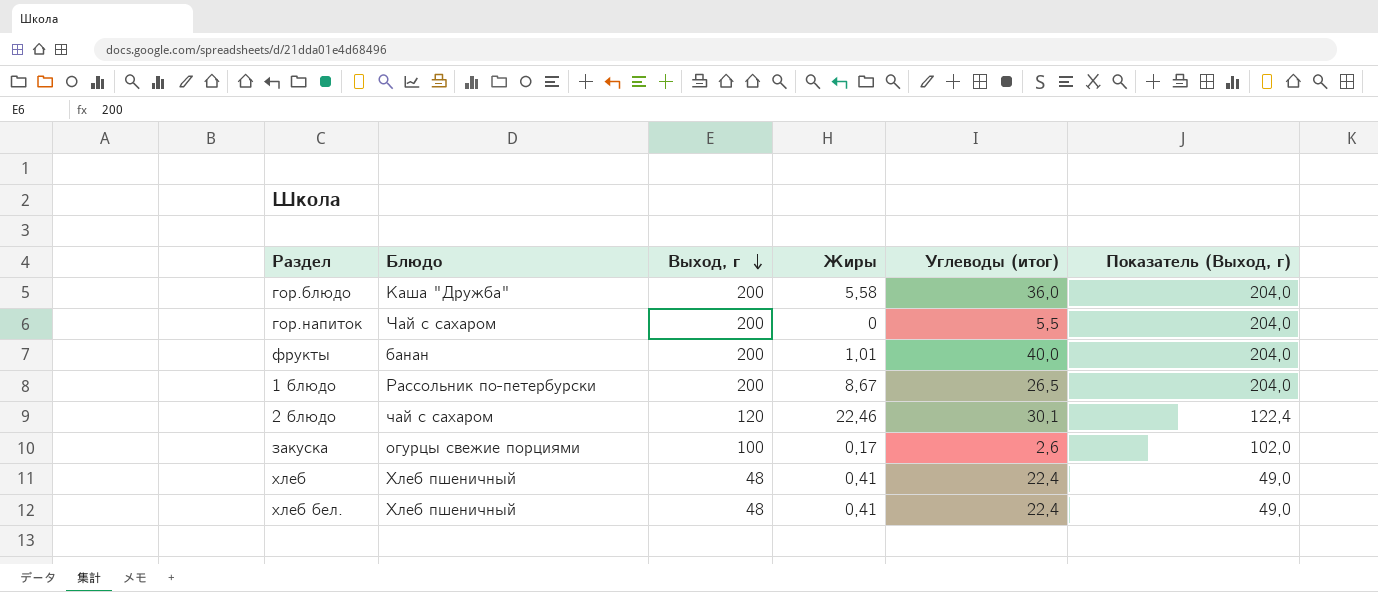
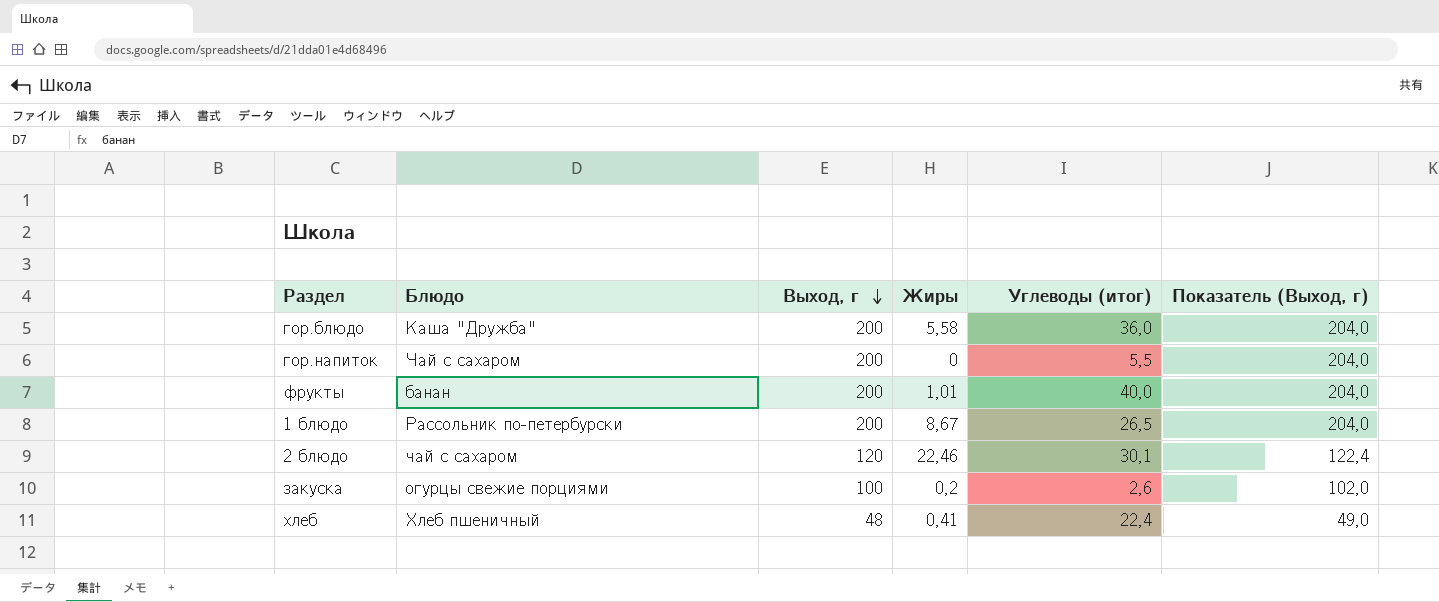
row хлеб бел.: Хлеб пшеничный | 48 | 0,41 | 22,4 | 49,0 -> none
закуска | Жиры: 0,17 -> 0,2

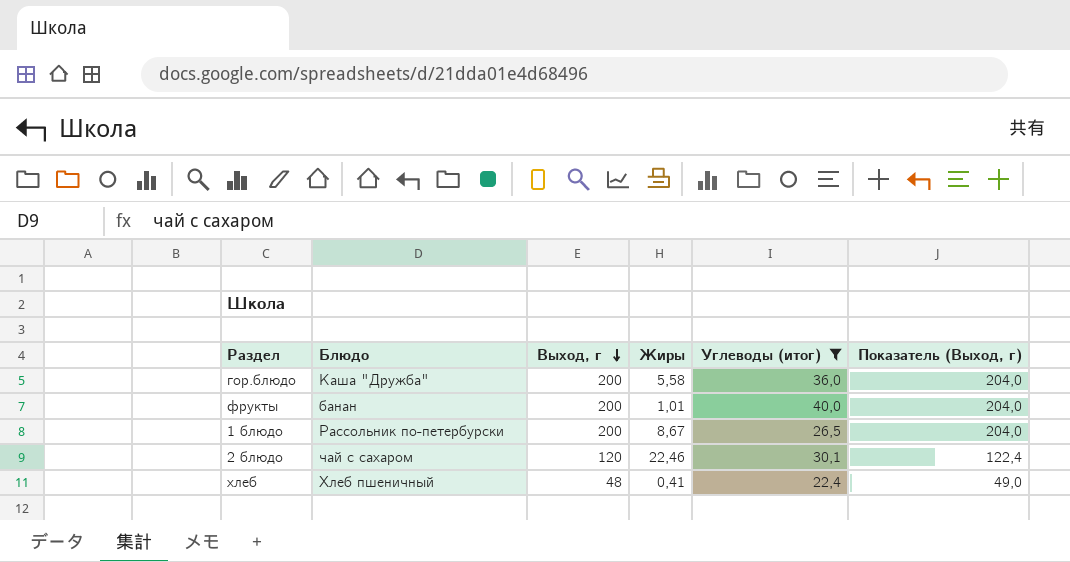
filter: none -> Углеводы (итог) >= 22,4

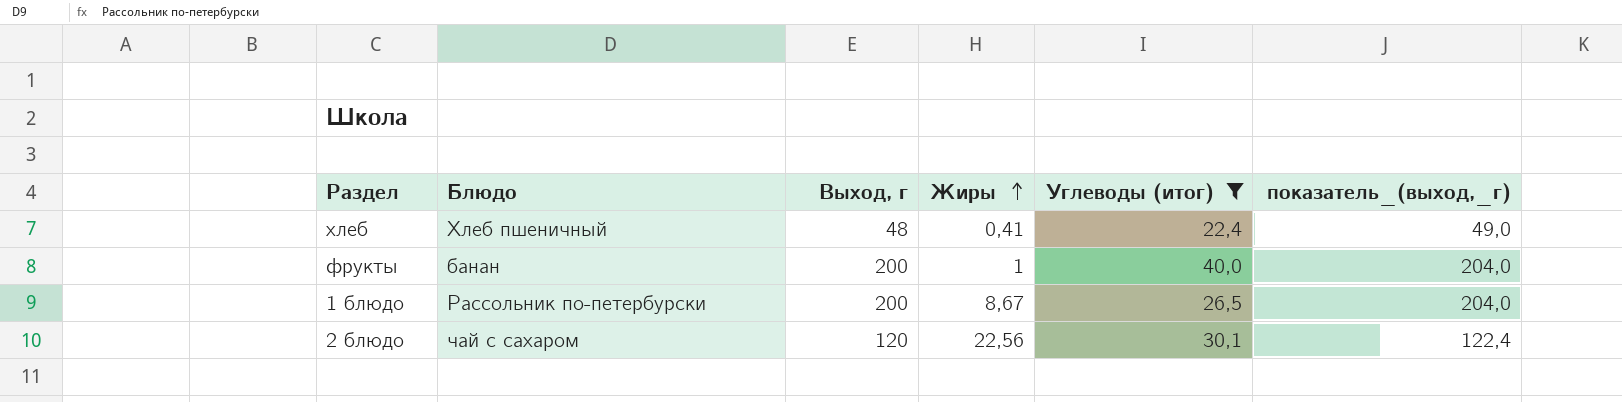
row order: Выход, г descending -> Жиры ascending
column name: Показатель (Выход, г) -> показатель_(выход,_г)
row гор.блюдо: Каша "Дружба" | 200 | 5,58 | 36,0 | 204,0 -> none
фрукты | Жиры: 1,01 -> 1
2 блюдо | Жиры: 22,46 -> 22,56

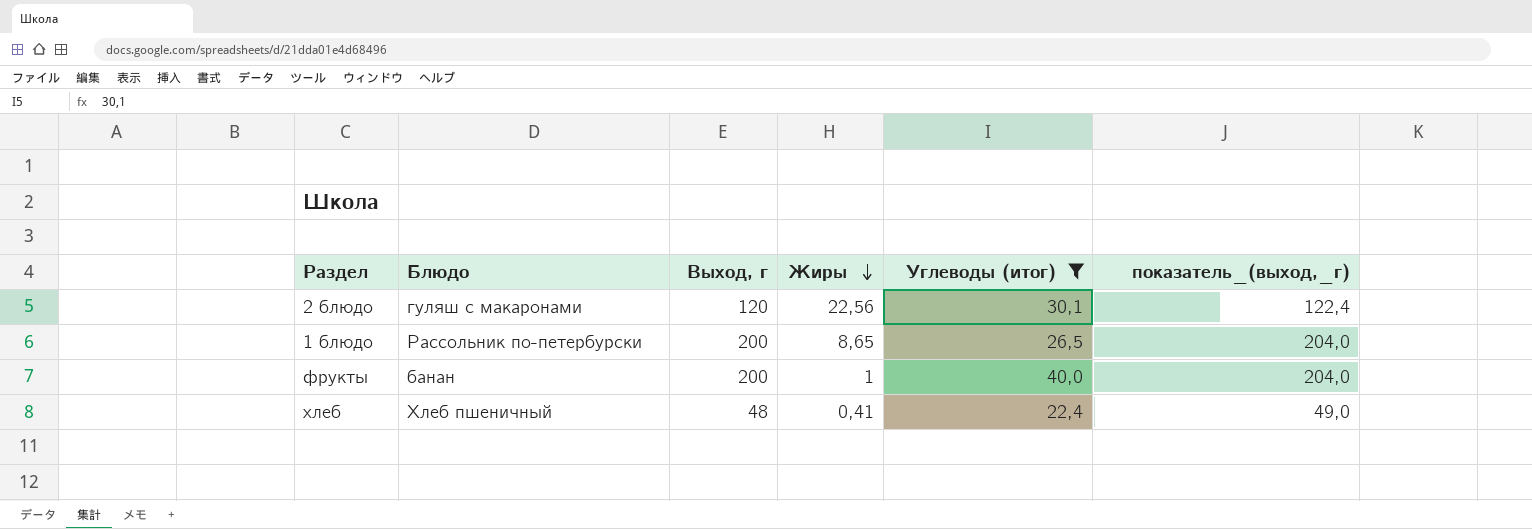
row order: Жиры ascending -> Жиры descending
2 блюдо | Блюдо: чай с сахаром -> гуляш с макаронами
1 блюдо | Жиры: 8,67 -> 8,65

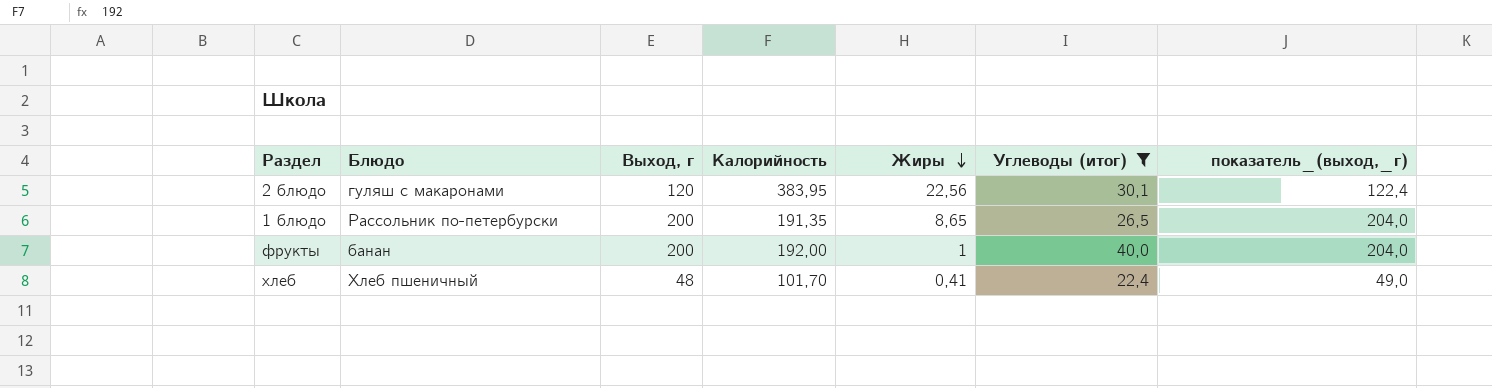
column Калорийность | position: none -> 4

